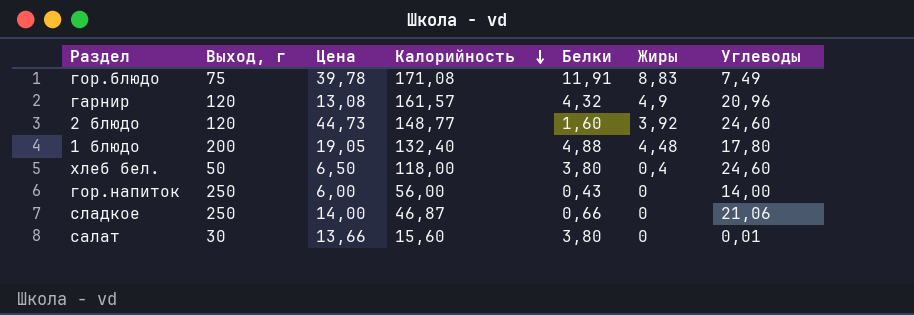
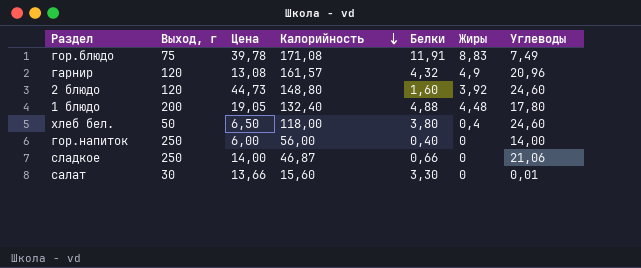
2 блюдо | Калорийность: 148,77 -> 148,80
гор.напиток | Белки: 0,43 -> 0,40
салат | Белки: 3,80 -> 3,30

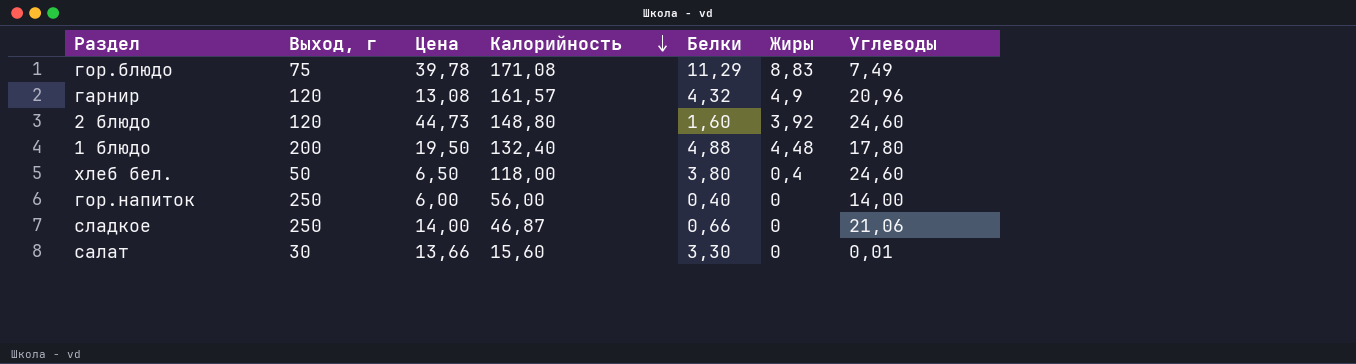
гор.блюдо | Белки: 11,91 -> 11,29
1 блюдо | Цена: 19,05 -> 19,50

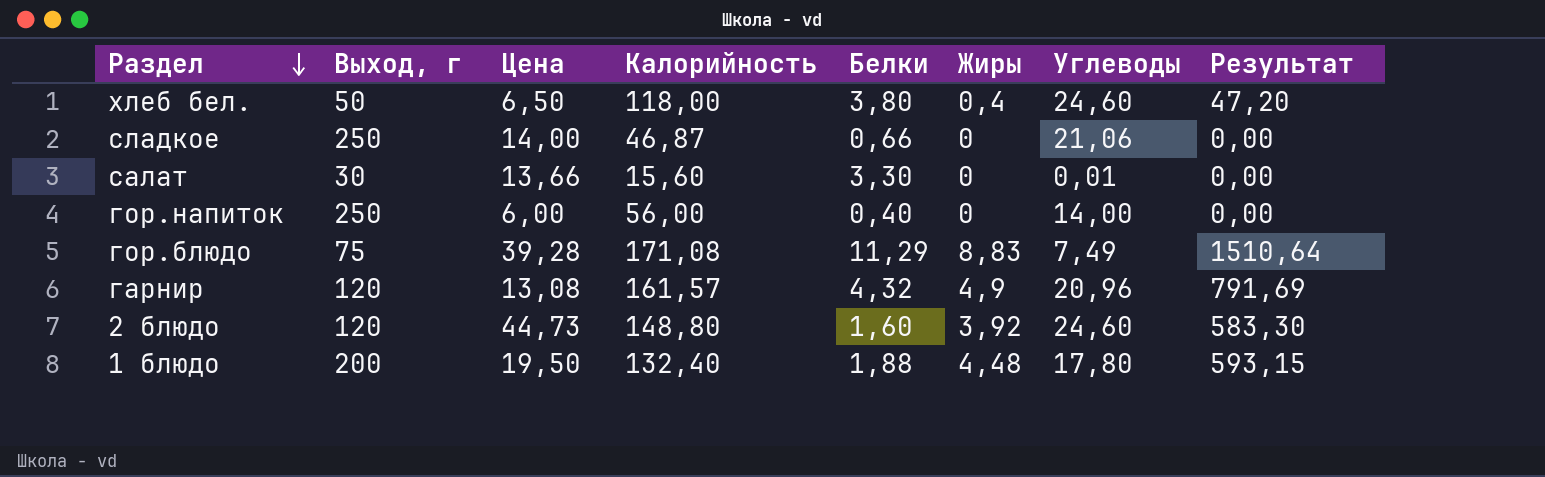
row order: Калорийность descending -> Раздел descending
column Результат | formula: none -> [Калорийность] * [Жиры]
гор.блюдо | Цена: 39,78 -> 39,28
1 блюдо | Белки: 4,88 -> 1,88

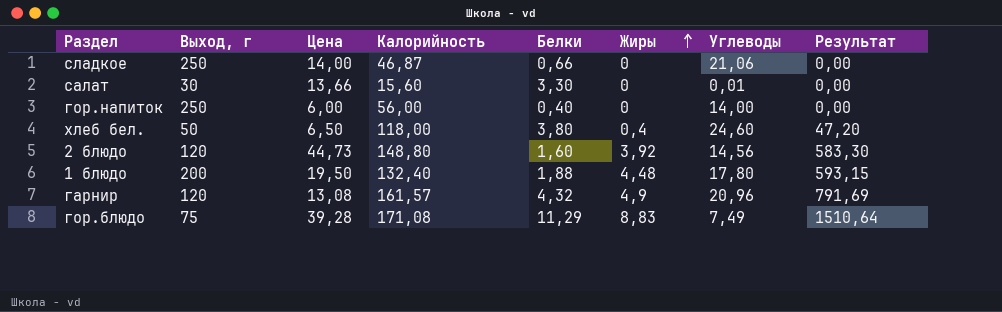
row order: Раздел descending -> Жиры ascending
2 блюдо | Углеводы: 24,60 -> 14,56

